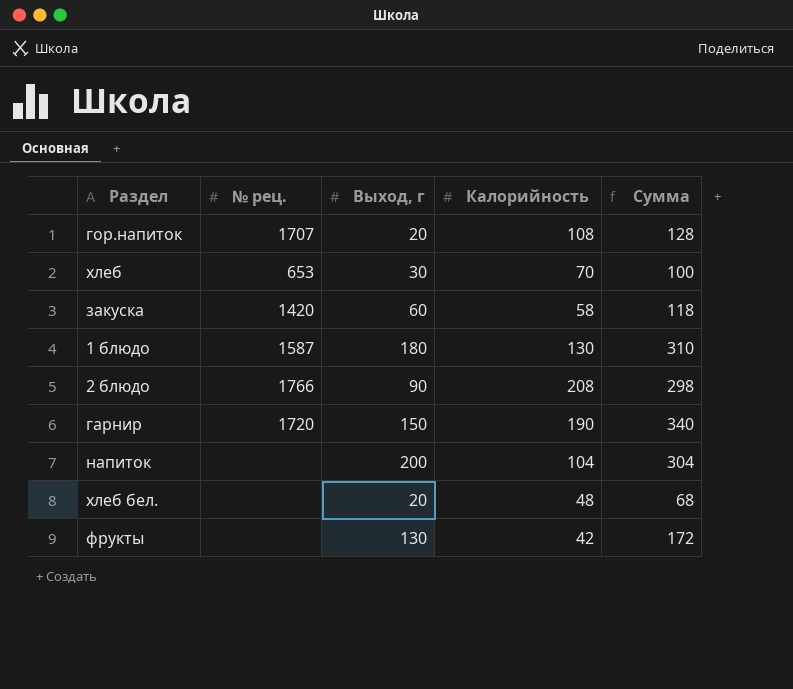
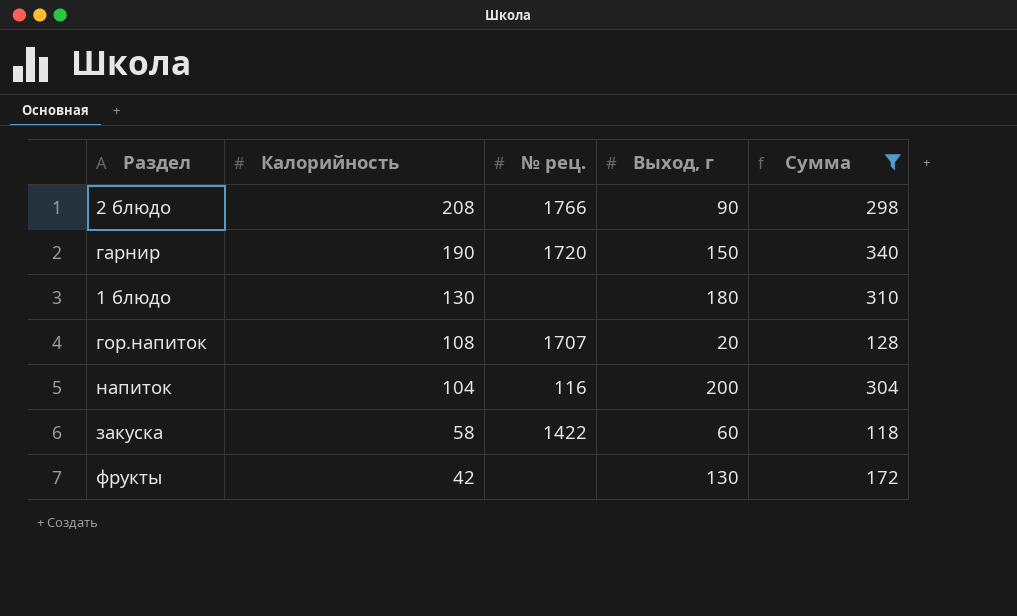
filter: none -> Сумма >= 118
row order: none -> Калорийность descending
column Калорийность | position: 4 -> 2
1 блюдо | № рец.: 1587 -> none
напиток | № рец.: none -> 116
закуска | № рец.: 1420 -> 1422

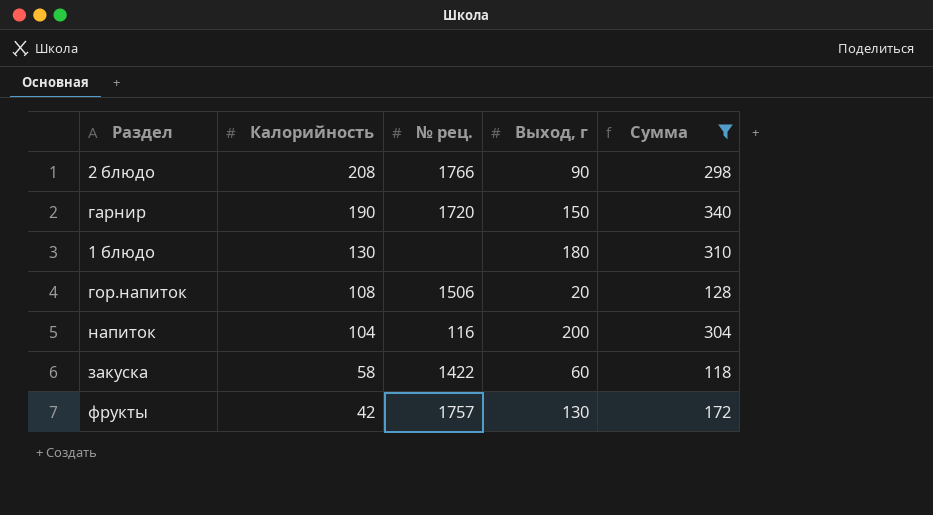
гор.напиток | № рец.: 1707 -> 1506
фрукты | № рец.: none -> 1757

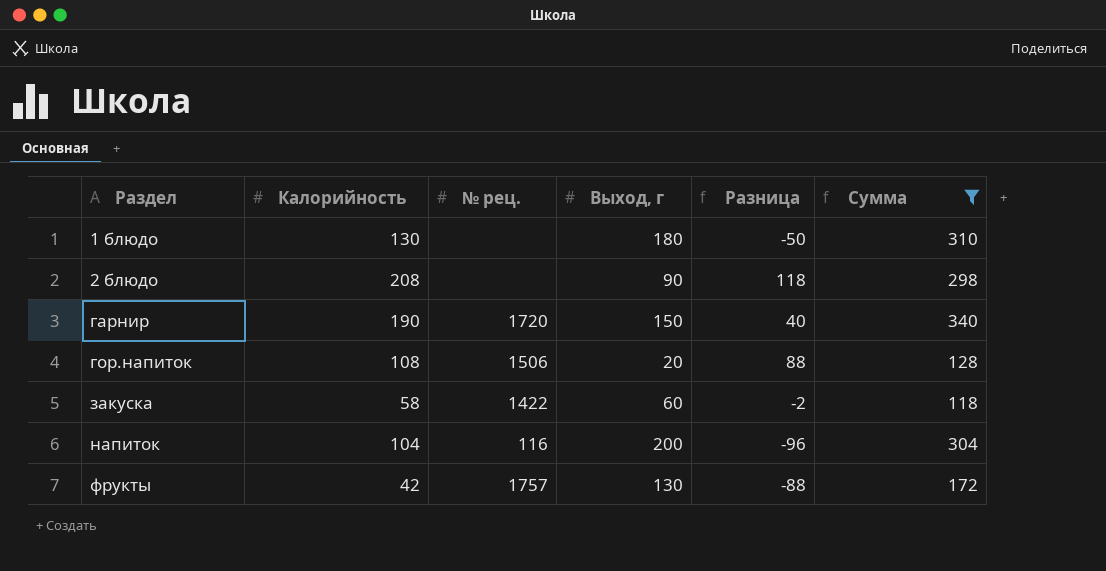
row order: Калорийность descending -> Раздел ascending
column Разница | formula: none -> [Калорийность] - [Выход, г]
2 блюдо | № рец.: 1766 -> none

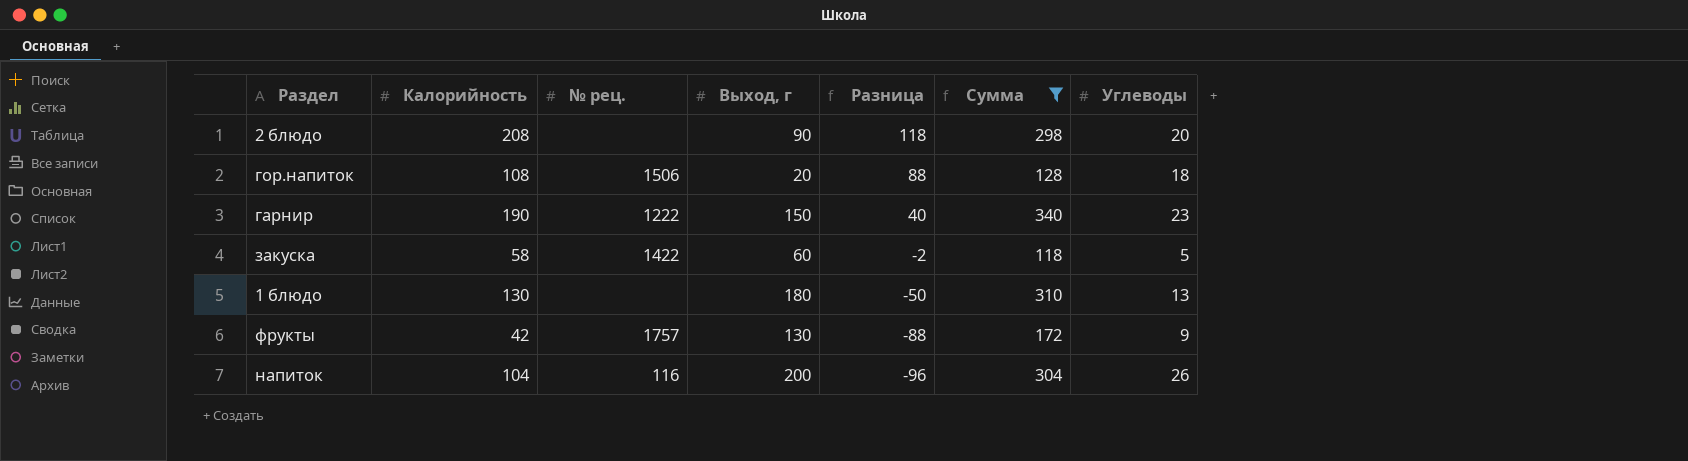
row order: Раздел ascending -> Разница descending
column Углеводы | position: none -> 7
гарнир | № рец.: 1720 -> 1222

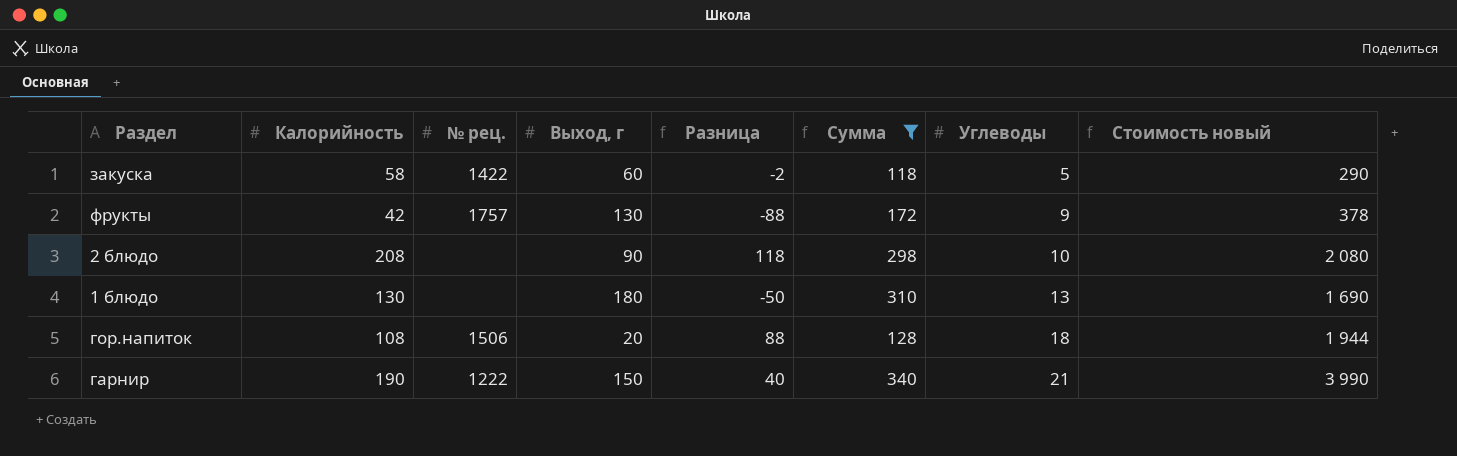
row order: Разница descending -> Углеводы ascending
column Стоимость новый | formula: none -> [Калорийность] * [Углеводы]
row напиток: 104 | 116 | 200 | -96 | 304 | 26 -> none
2 блюдо | Углеводы: 20 -> 10
гарнир | Углеводы: 23 -> 21

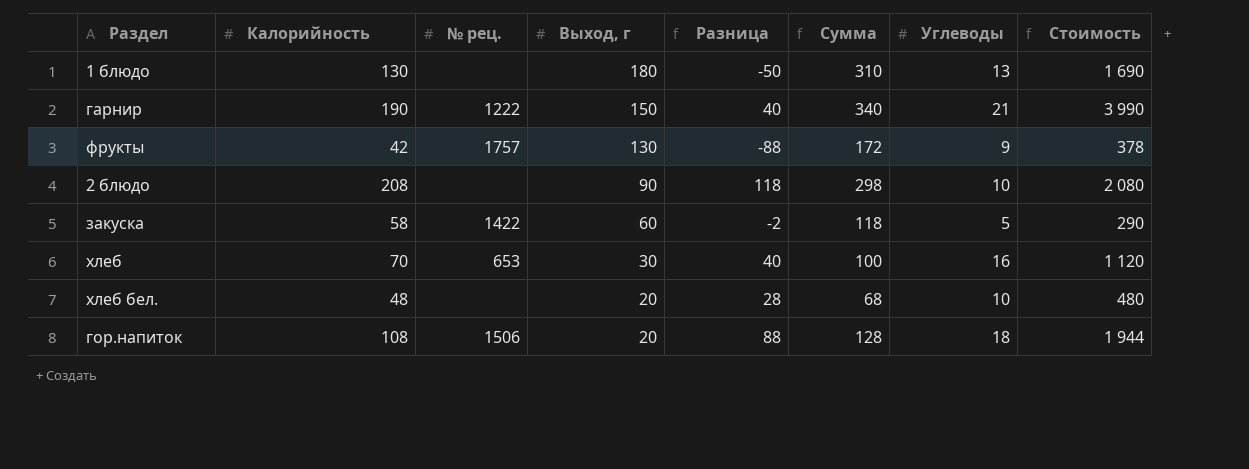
filter: Сумма >= 118 -> none
row order: Углеводы ascending -> Выход, г descending
column name: Стоимость новый -> Стоимость

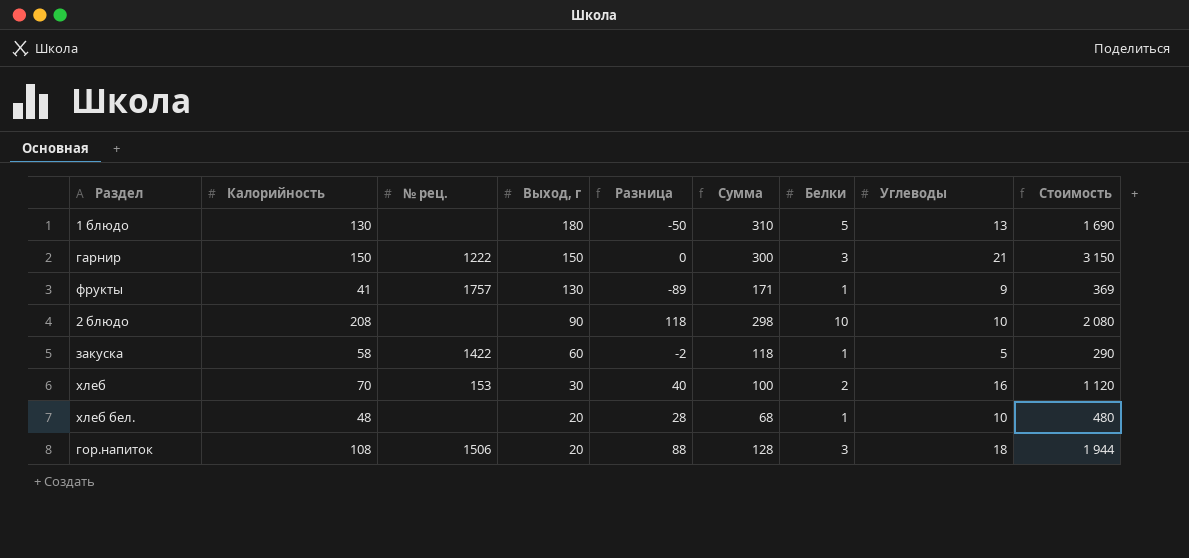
column Белки | position: none -> 7
гарнир | Калорийность: 190 -> 150
гарнир | Разница: 40 -> 0
гарнир | Сумма: 340 -> 300
гарнир | Стоимость: 3 990 -> 3 150
фрукты | Калорийность: 42 -> 41
фрукты | Разница: -88 -> -89
фрукты | Сумма: 172 -> 171
фрукты | Стоимость: 378 -> 369
хлеб | № рец.: 653 -> 153

